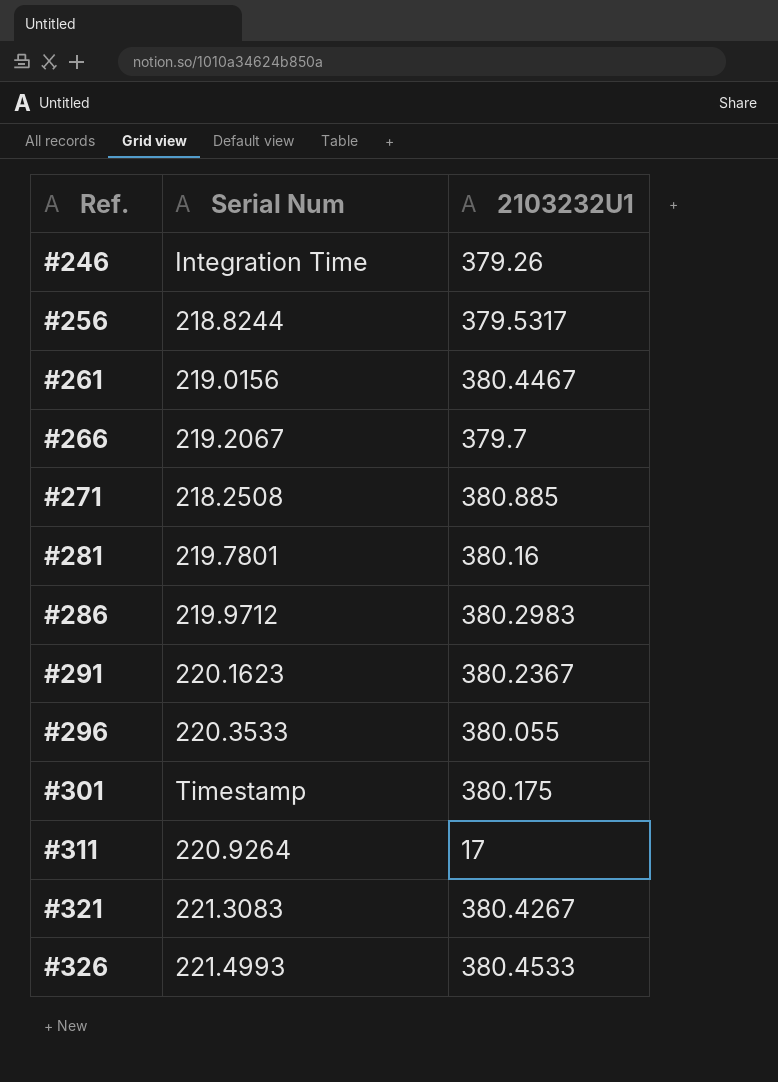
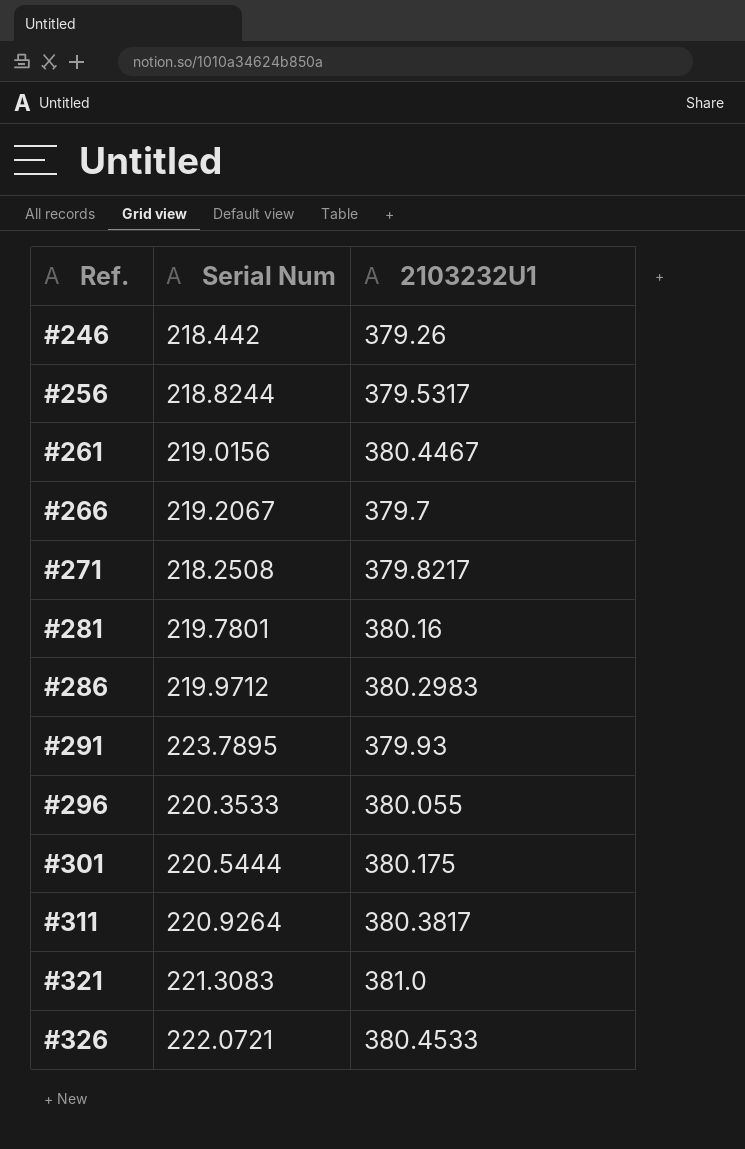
#246 | Serial Num: Integration Time -> 218.442
#271 | 2103232U1: 380.885 -> 379.8217
#291 | Serial Num: 220.1623 -> 223.7895
#291 | 2103232U1: 380.2367 -> 379.93
#301 | Serial Num: Timestamp -> 220.5444
#311 | 2103232U1: 17 -> 380.3817
#321 | 2103232U1: 380.4267 -> 381.0
#326 | Serial Num: 221.4993 -> 222.0721

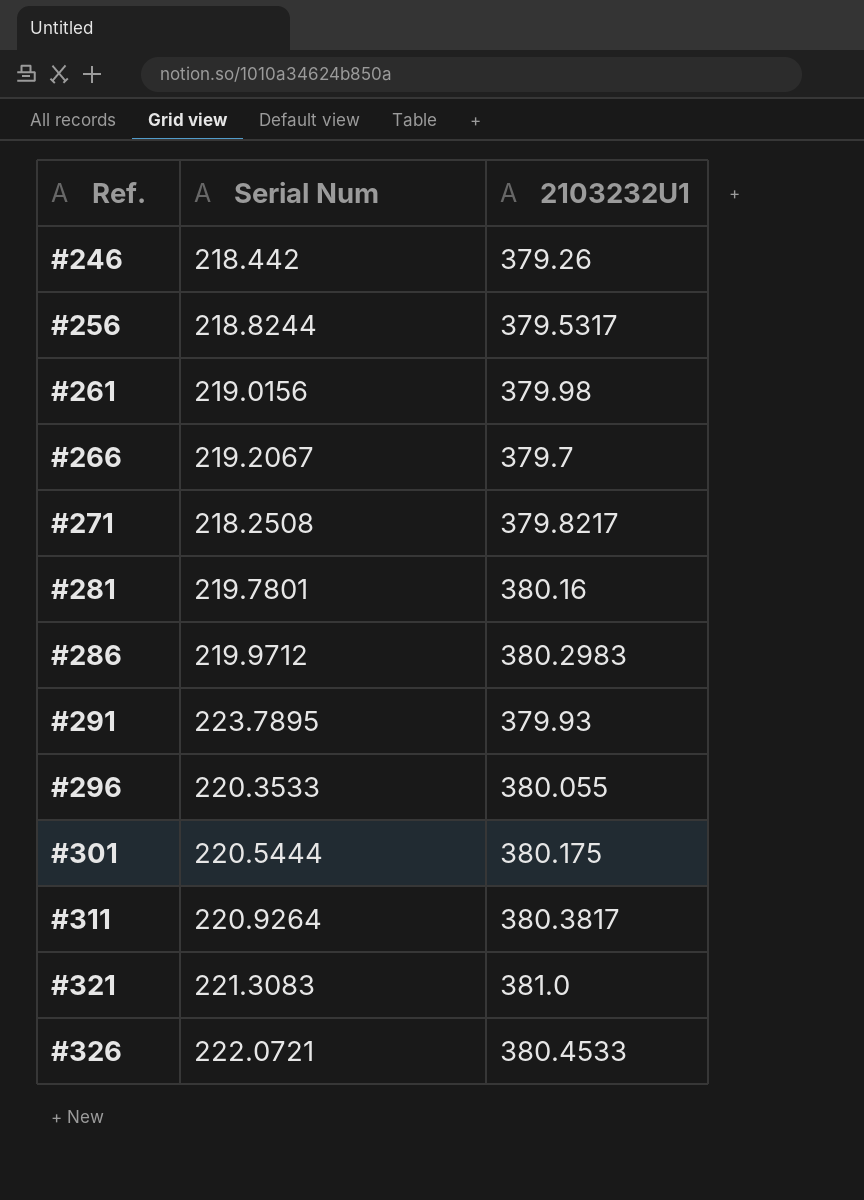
#261 | 2103232U1: 380.4467 -> 379.98

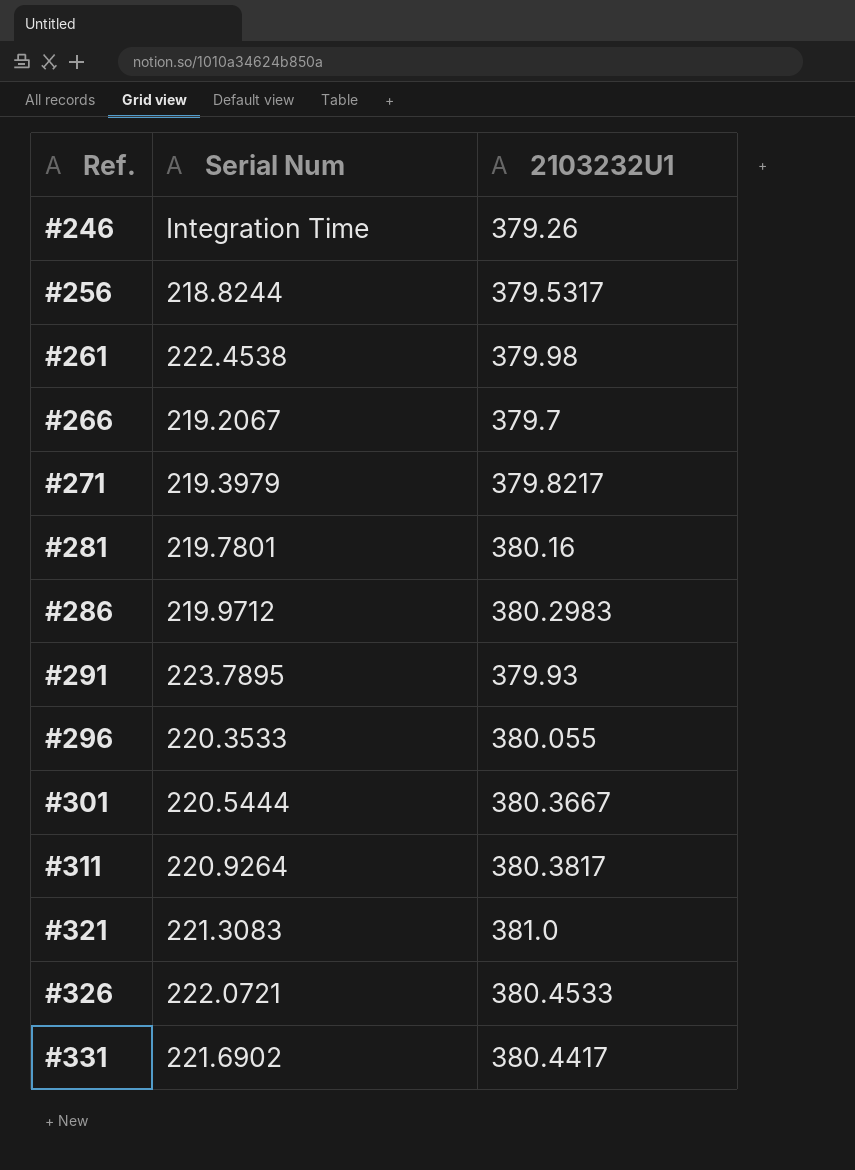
#246 | Serial Num: 218.442 -> Integration Time
#261 | Serial Num: 219.0156 -> 222.4538
#271 | Serial Num: 218.2508 -> 219.3979
#301 | 2103232U1: 380.175 -> 380.3667
row #331: none -> 221.6902 | 380.4417

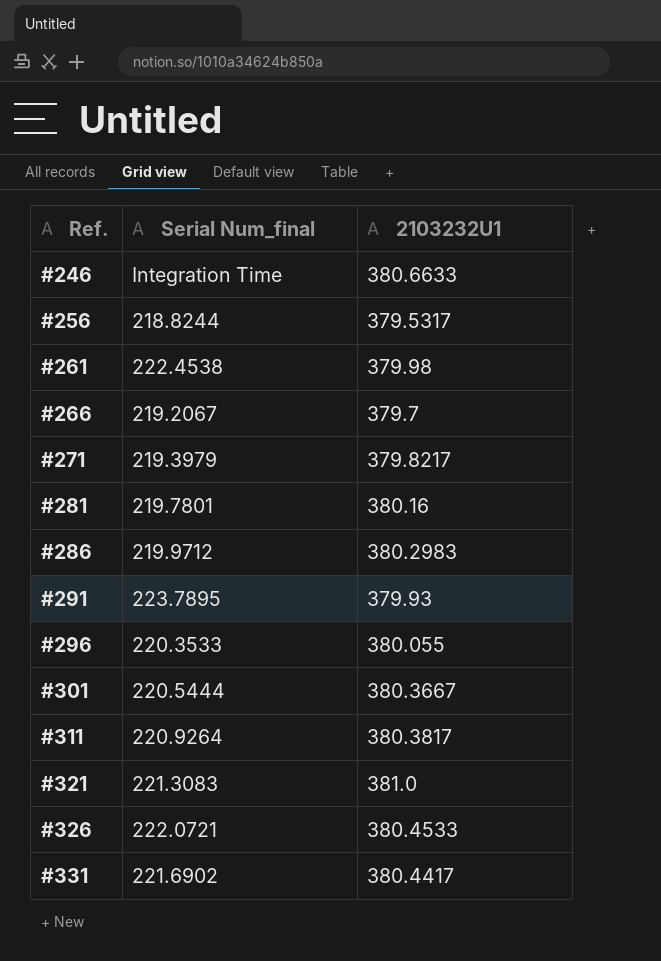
column name: Serial Num -> Serial Num_final
#246 | 2103232U1: 379.26 -> 380.6633

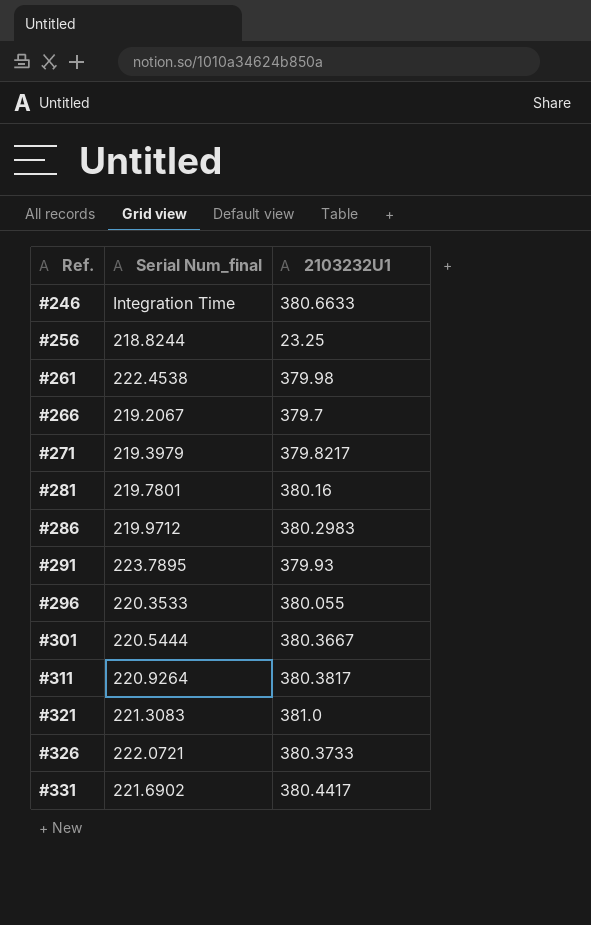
#256 | 2103232U1: 379.5317 -> 23.25
#326 | 2103232U1: 380.4533 -> 380.3733

